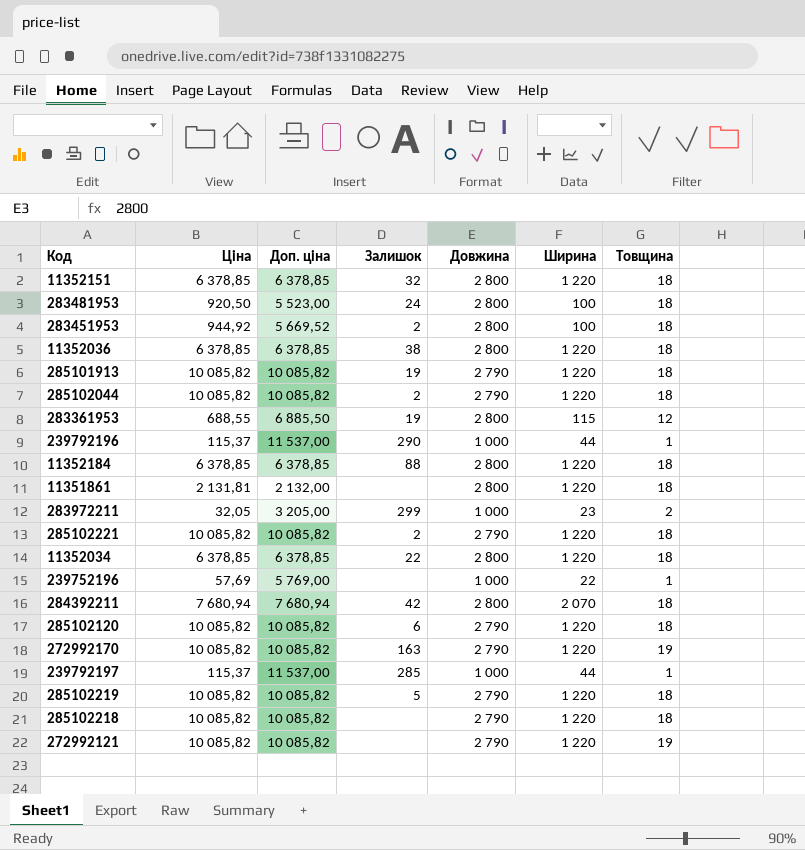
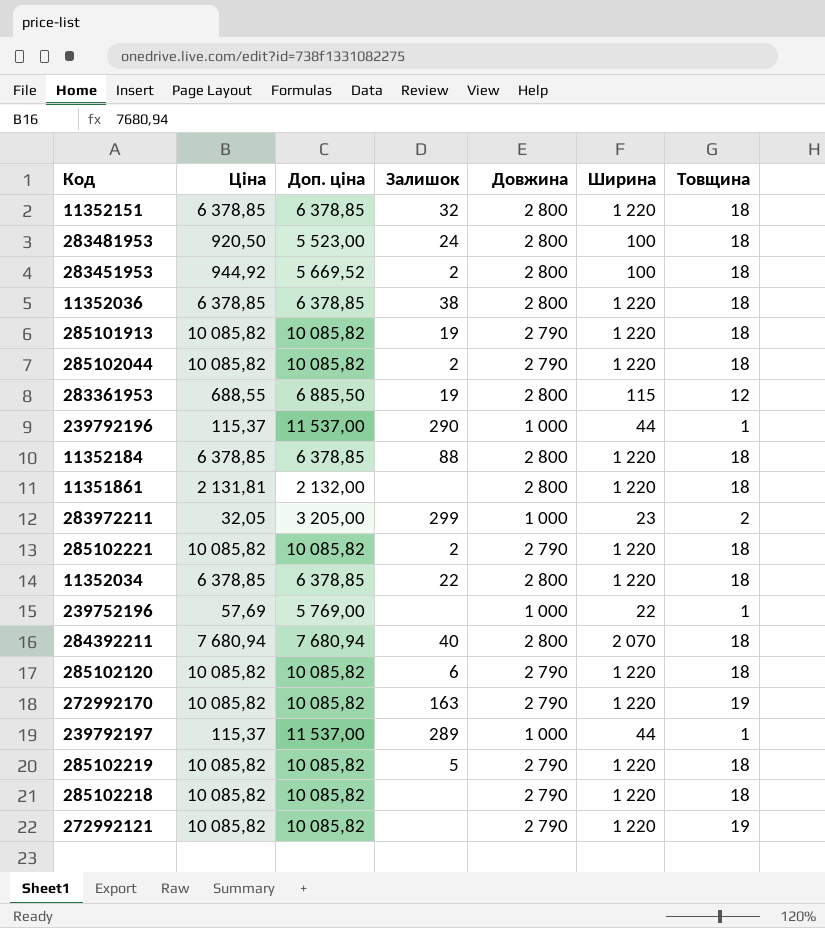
284392211 | Залишок: 42 -> 40
239792197 | Залишок: 285 -> 289

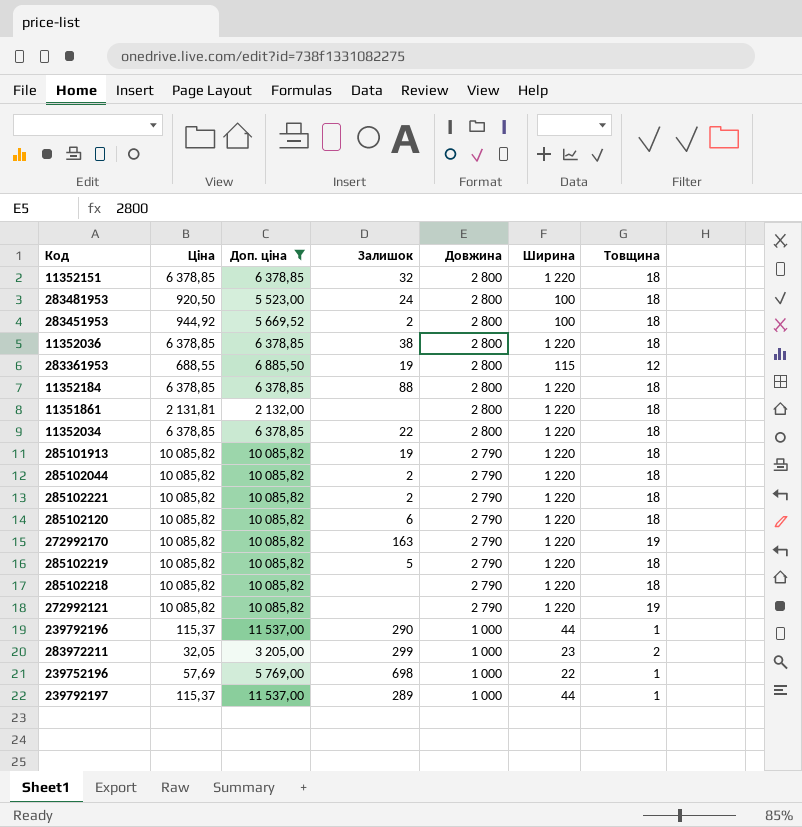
filter: none -> Доп. ціна != 7 680,94
row order: none -> Довжина descending
239752196 | Залишок: none -> 698

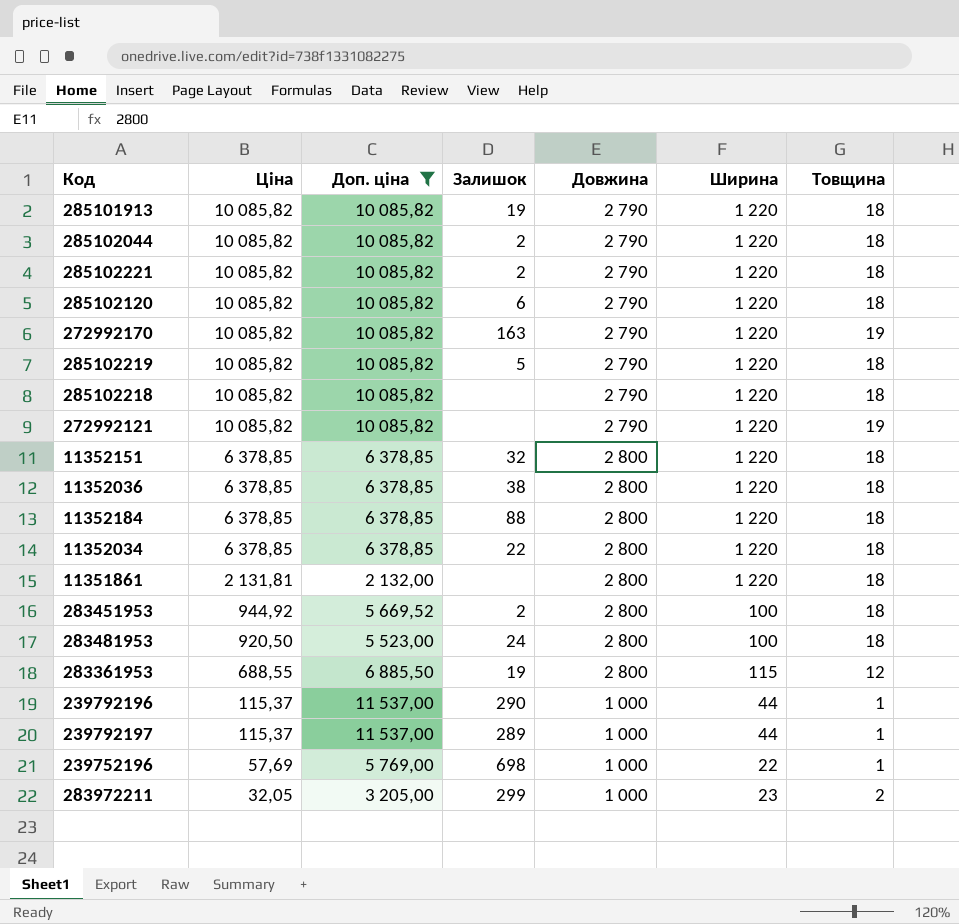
row order: Довжина descending -> Ціна descending

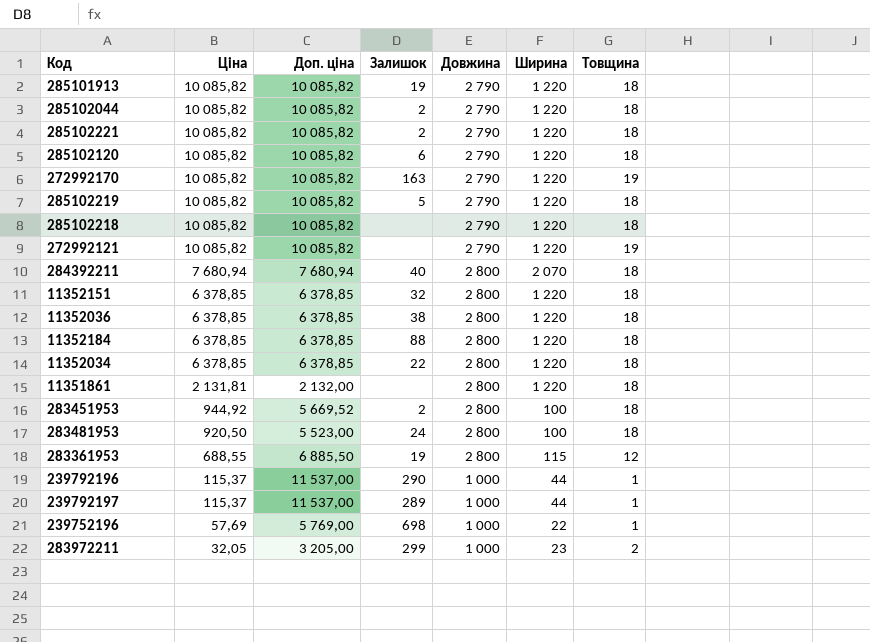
filter: Доп. ціна != 7 680,94 -> none

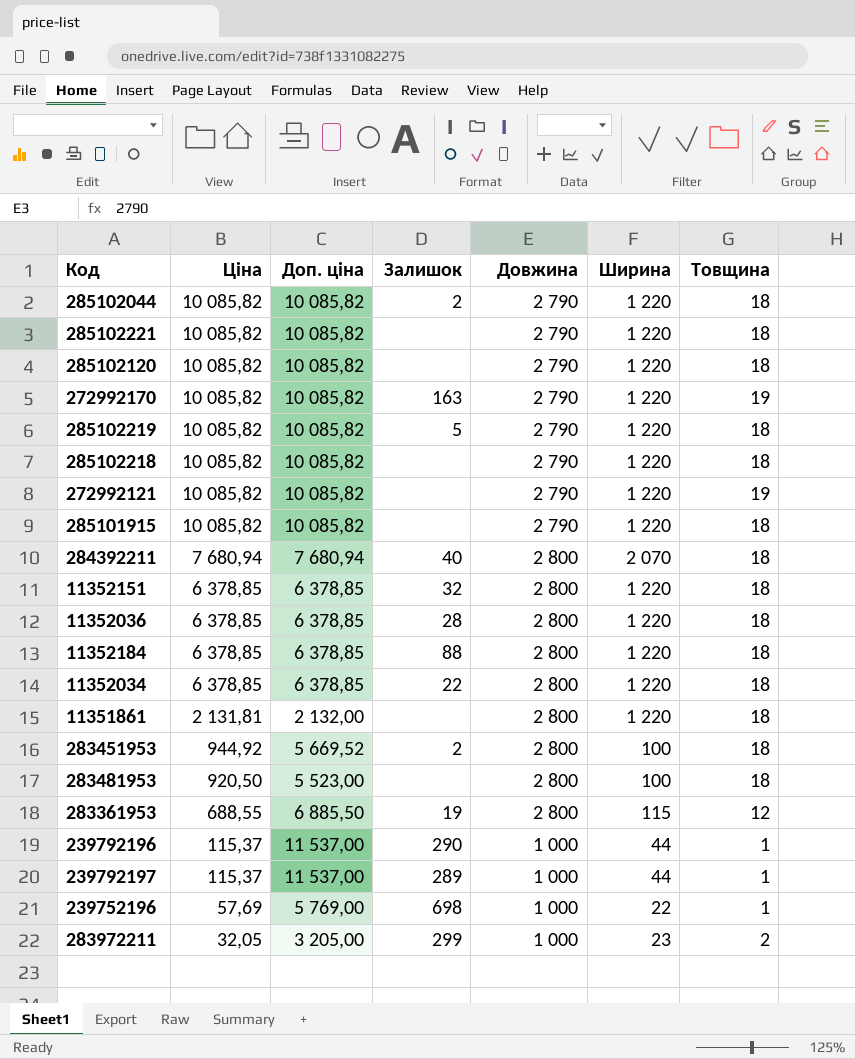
row 285101913: 10 085,82 | 10 085,82 | 19 | 2 790 | 1 220 | 18 -> none
285102221 | Залишок: 2 -> none
285102120 | Залишок: 6 -> none
row 285101915: none -> 10 085,82 | 10 085,82 | none | 2 790 | 1 220 | 18
11352036 | Залишок: 38 -> 28
283481953 | Залишок: 24 -> none

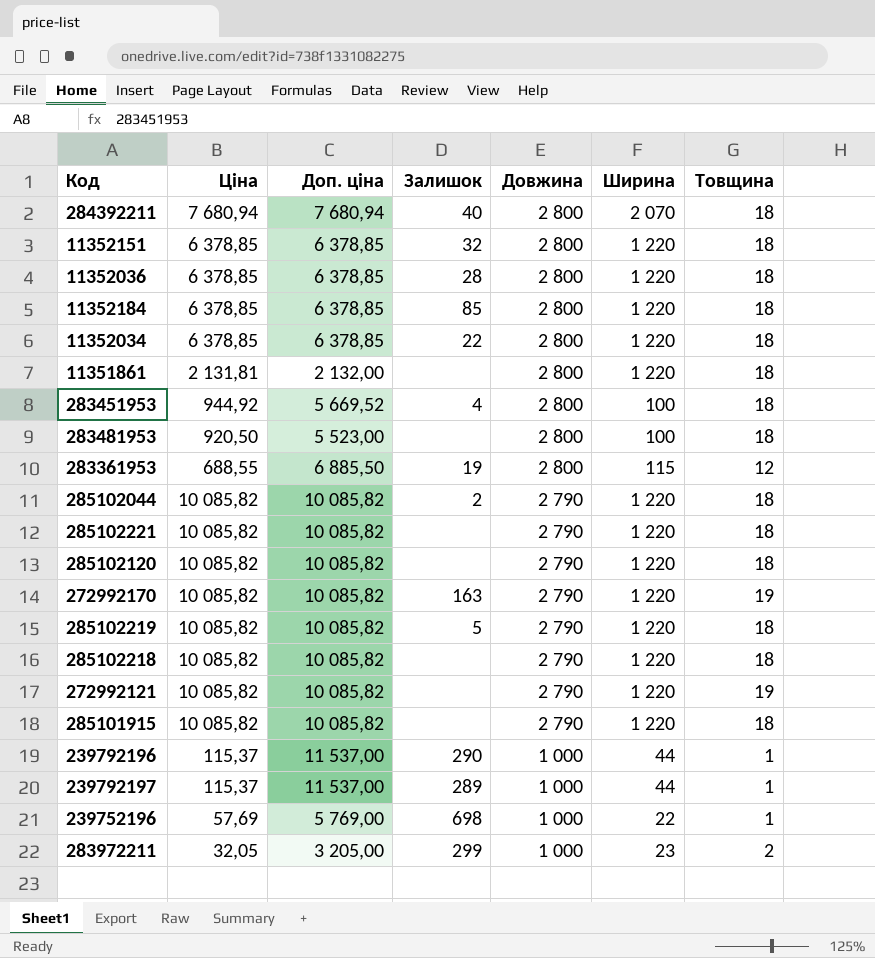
row order: Ціна descending -> Довжина descending
11352184 | Залишок: 88 -> 85
283451953 | Залишок: 2 -> 4

